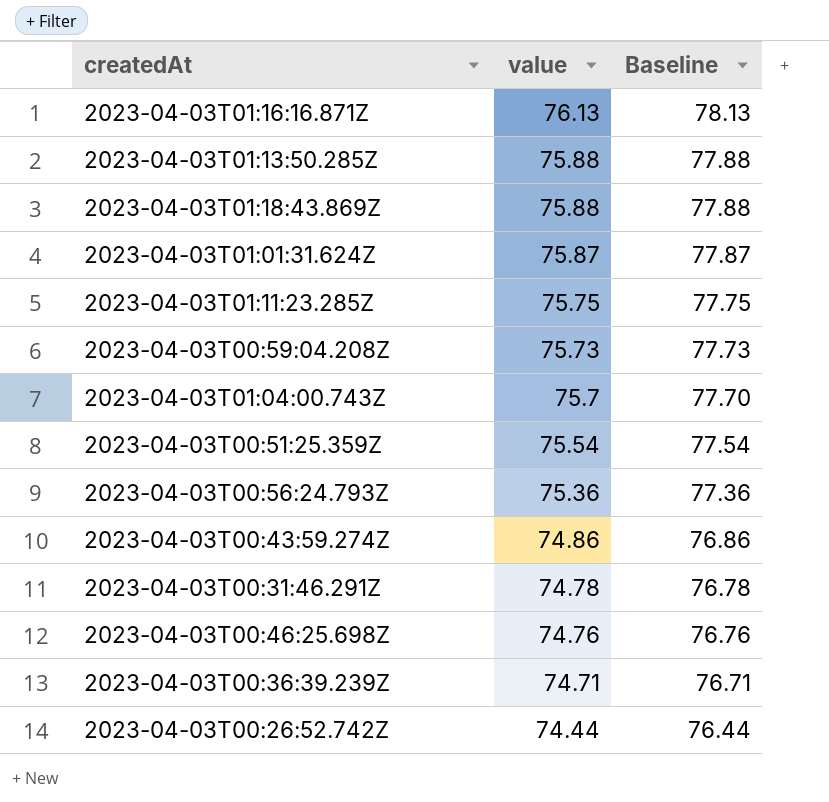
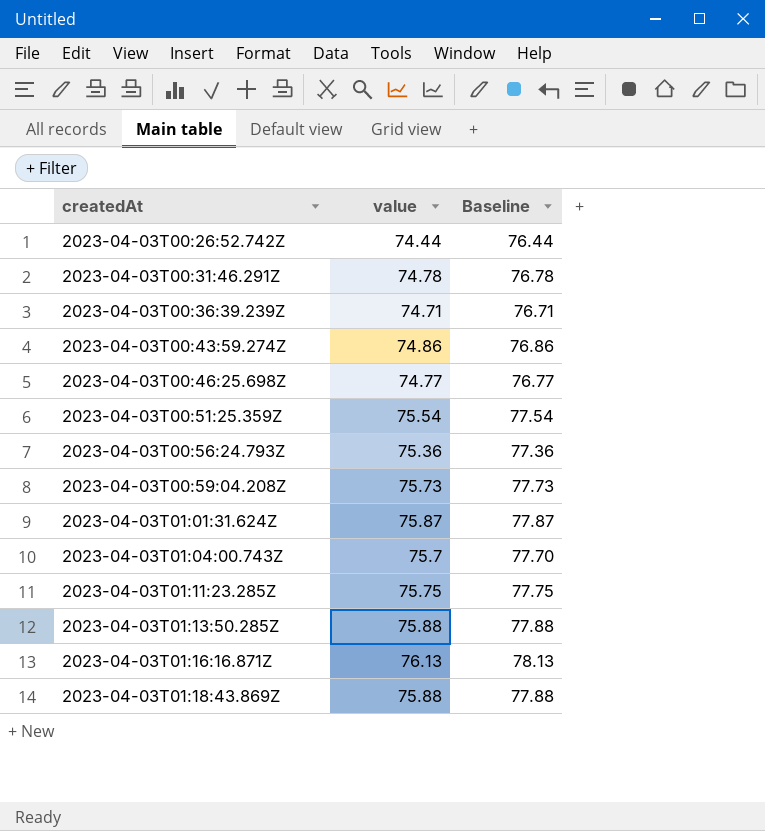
row order: value descending -> createdAt ascending
2023-04-03T00:46:25.698Z | value: 74.76 -> 74.77
2023-04-03T00:46:25.698Z | Baseline: 76.76 -> 76.77

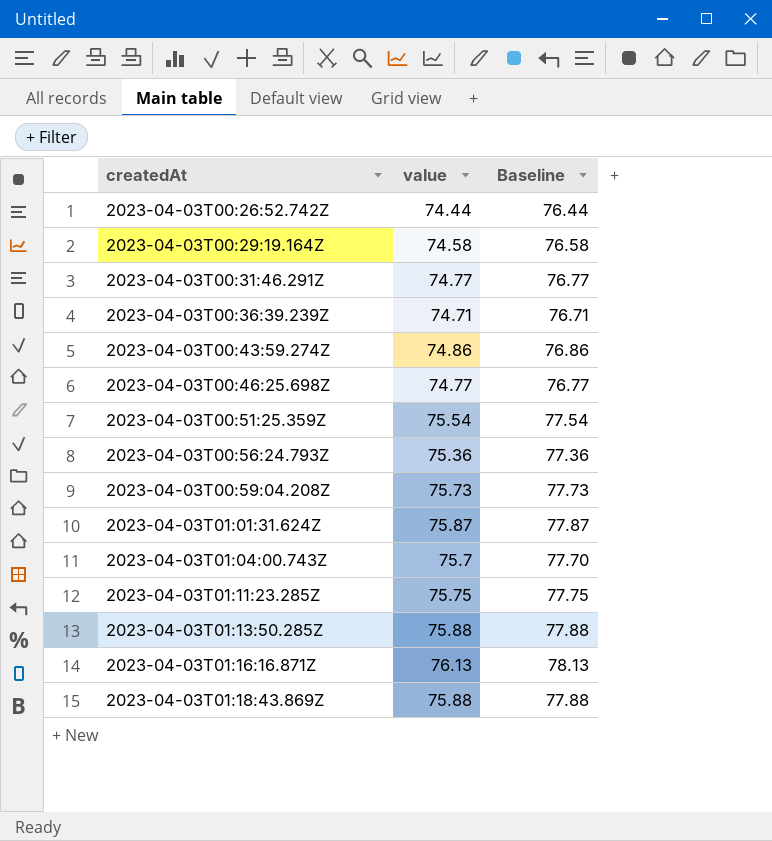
row 2023-04-03T00:29:19.164Z: none -> 74.58 | 76.58
2023-04-03T00:31:46.291Z | value: 74.78 -> 74.77
2023-04-03T00:31:46.291Z | Baseline: 76.78 -> 76.77

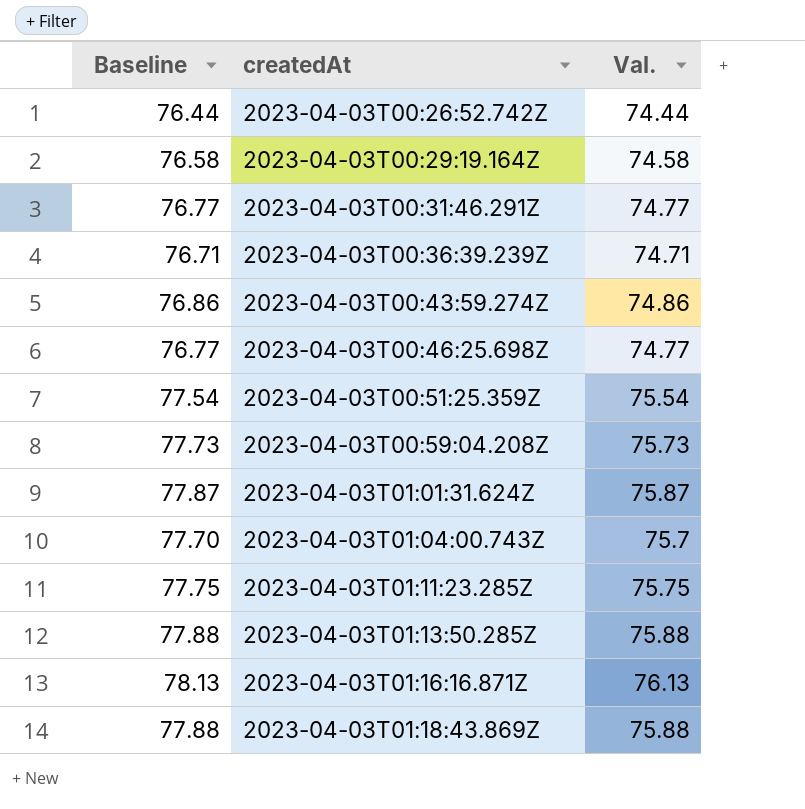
column Baseline | position: 3 -> 1
column name: value -> Val.
row 2023-04-03T00:56:24.793Z: 75.36 | 77.36 -> none

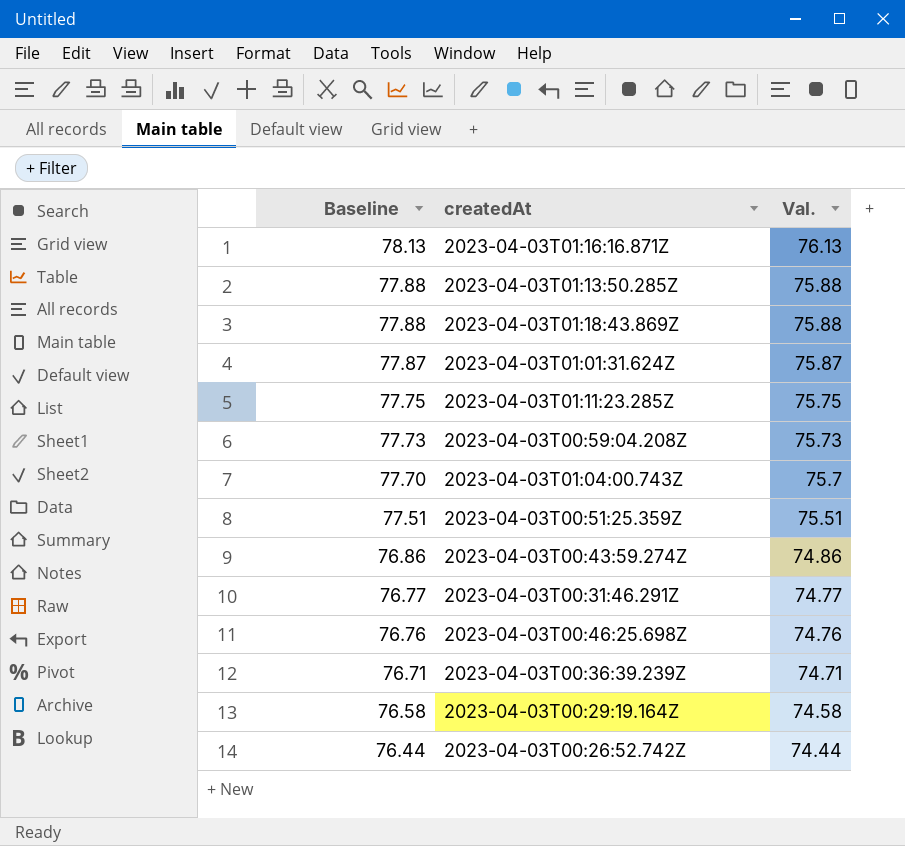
row order: createdAt ascending -> Baseline descending
2023-04-03T00:51:25.359Z | Baseline: 77.54 -> 77.51
2023-04-03T00:51:25.359Z | Val.: 75.54 -> 75.51
2023-04-03T00:46:25.698Z | Baseline: 76.77 -> 76.76
2023-04-03T00:46:25.698Z | Val.: 74.77 -> 74.76

